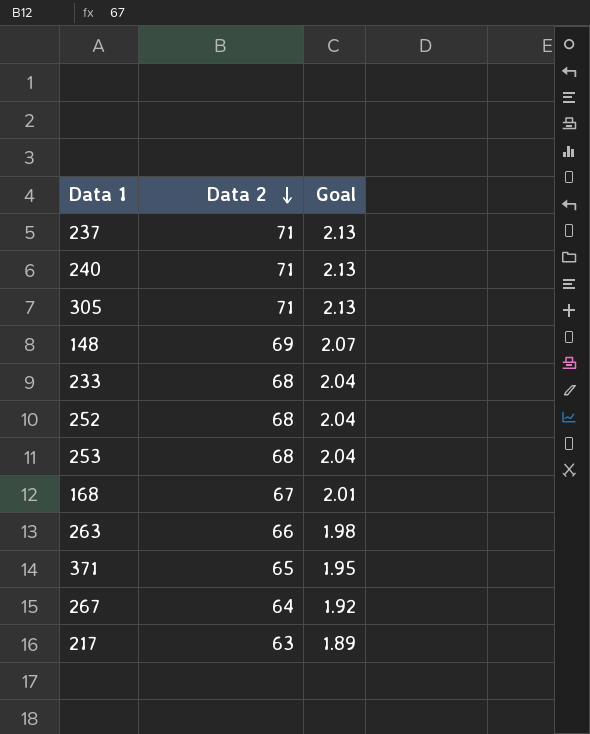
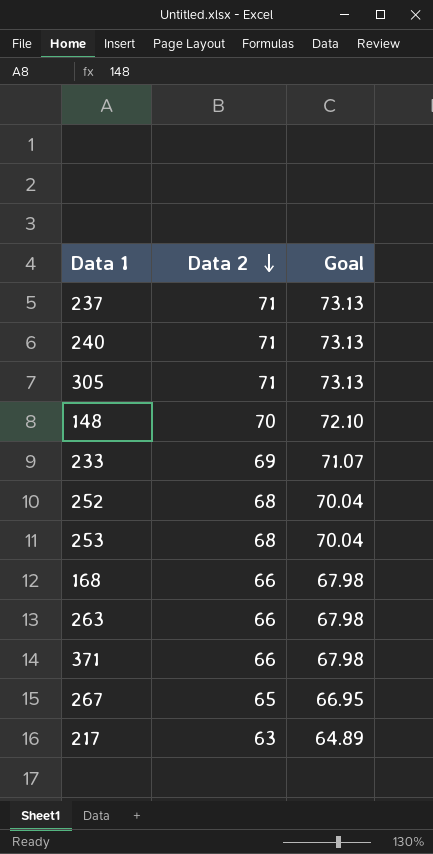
column Goal | formula: [Data 2] * 0.03 -> [Data 2] * 1.03
148 | Data 2: 69 -> 70
233 | Data 2: 68 -> 69
168 | Data 2: 67 -> 66
371 | Data 2: 65 -> 66
267 | Data 2: 64 -> 65

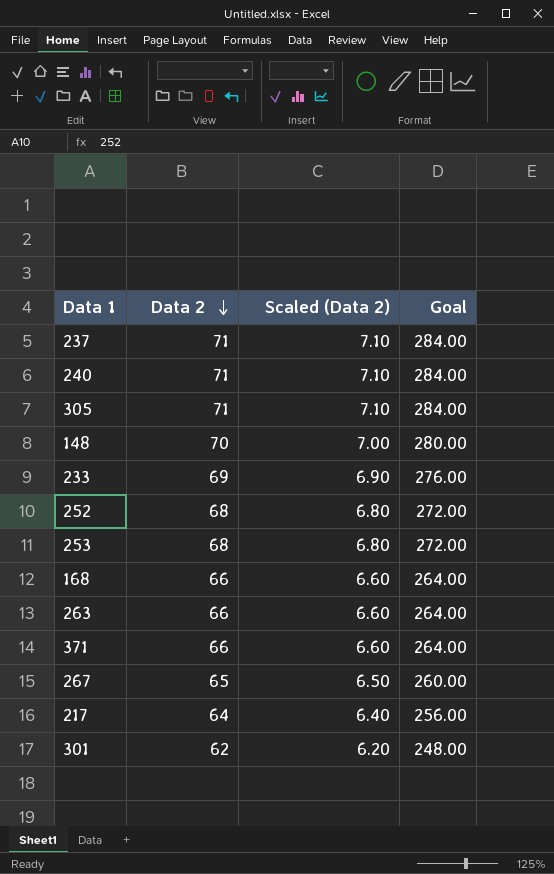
column Scaled (Data 2) | formula: none -> [Data 2] * 0.1
column Goal | formula: [Data 2] * 1.03 -> [Data 2] * 4
217 | Data 2: 63 -> 64
row 301: none -> 62 | 6.20 | 248.00

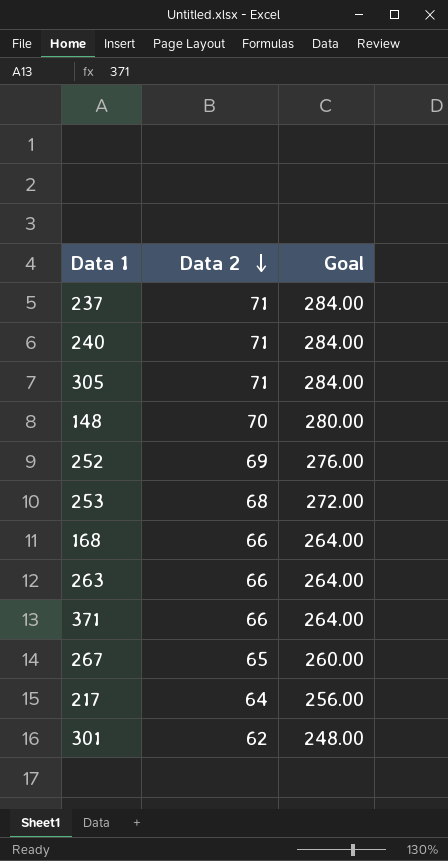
column Scaled (Data 2) | formula: [Data 2] * 0.1 -> none
row 233: 69 | 6.90 | 276.00 -> none
252 | Data 2: 68 -> 69
252 | Goal: 272.00 -> 276.00

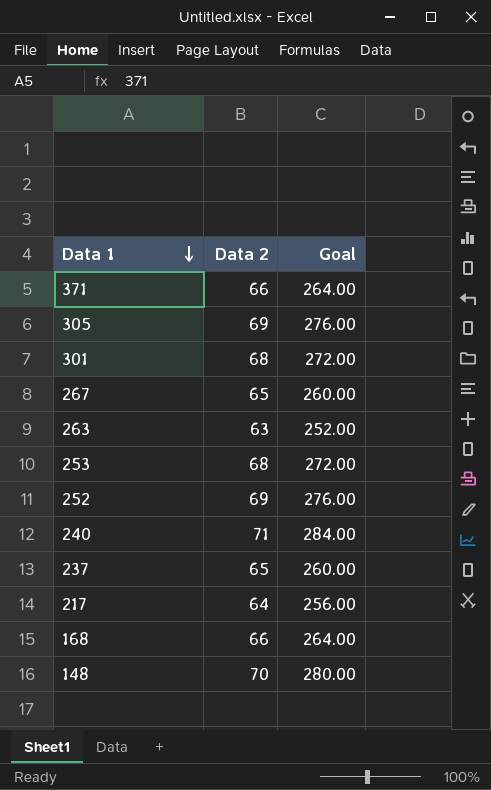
row order: Data 2 descending -> Data 1 descending
305 | Data 2: 71 -> 69
305 | Goal: 284.00 -> 276.00
301 | Data 2: 62 -> 68
301 | Goal: 248.00 -> 272.00
263 | Data 2: 66 -> 63
263 | Goal: 264.00 -> 252.00
237 | Data 2: 71 -> 65
237 | Goal: 284.00 -> 260.00

